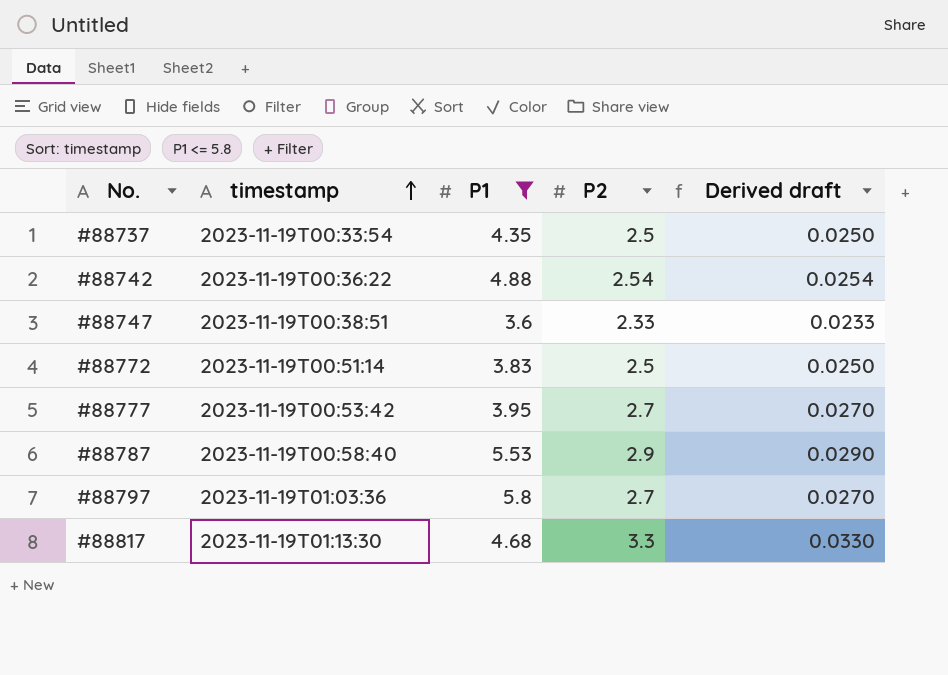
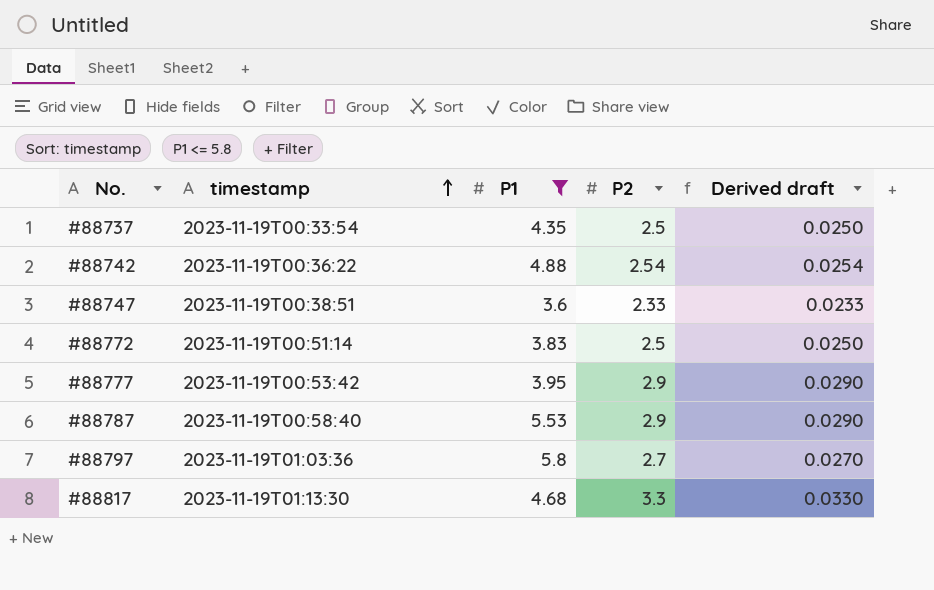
#88777 | P2: 2.7 -> 2.9
#88777 | Derived draft: 0.0270 -> 0.0290

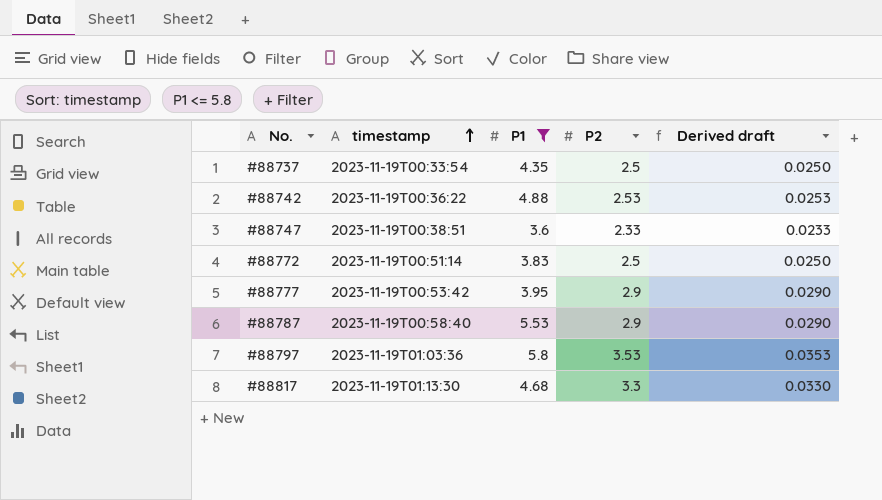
#88742 | P2: 2.54 -> 2.53
#88742 | Derived draft: 0.0254 -> 0.0253
#88797 | P2: 2.7 -> 3.53
#88797 | Derived draft: 0.0270 -> 0.0353

